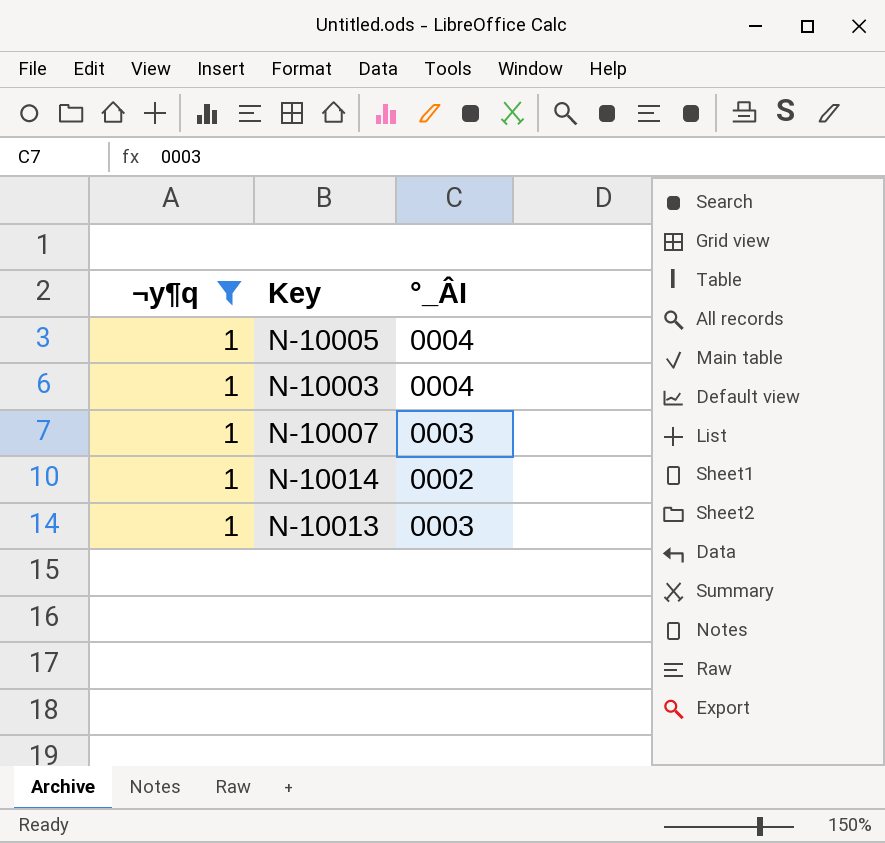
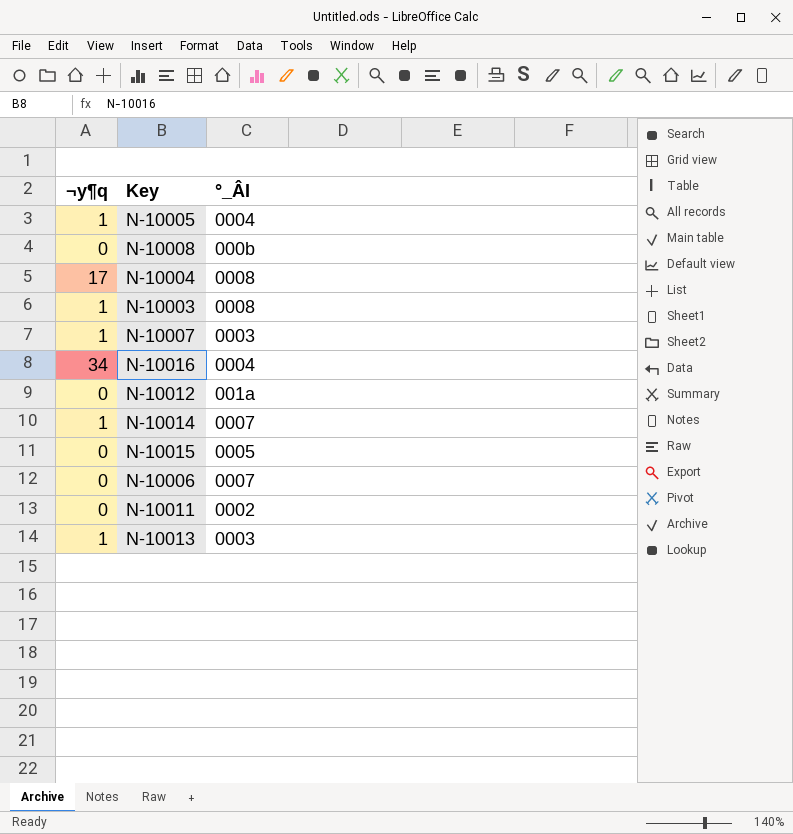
filter: ¬y¶q = 1 -> none
N-10003 | °_ÂI: 0004 -> 0008
N-10014 | °_ÂI: 0002 -> 0007

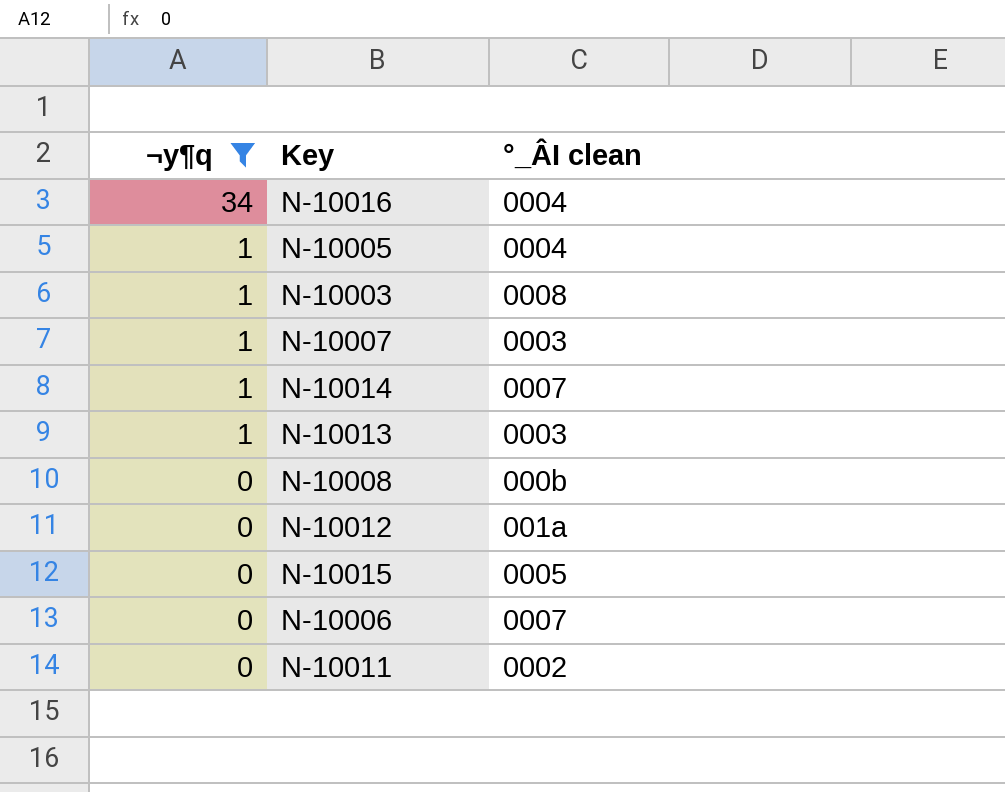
filter: none -> ¬y¶q != 17
row order: none -> ¬y¶q descending
column name: °_ÂI -> °_ÂI clean

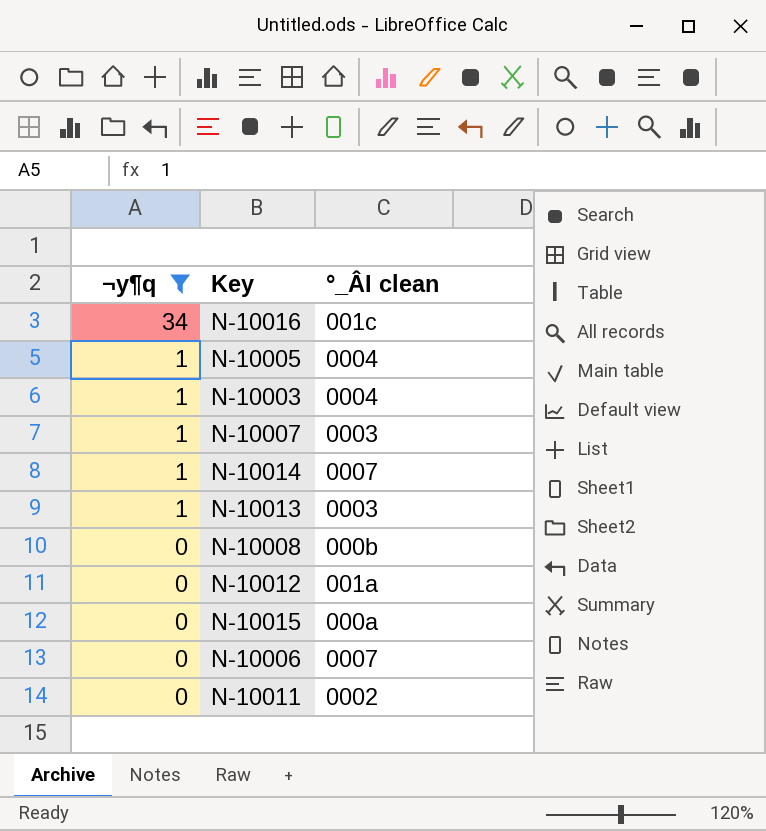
N-10016 | °_ÂI clean: 0004 -> 001c
N-10003 | °_ÂI clean: 0008 -> 0004
N-10015 | °_ÂI clean: 0005 -> 000a

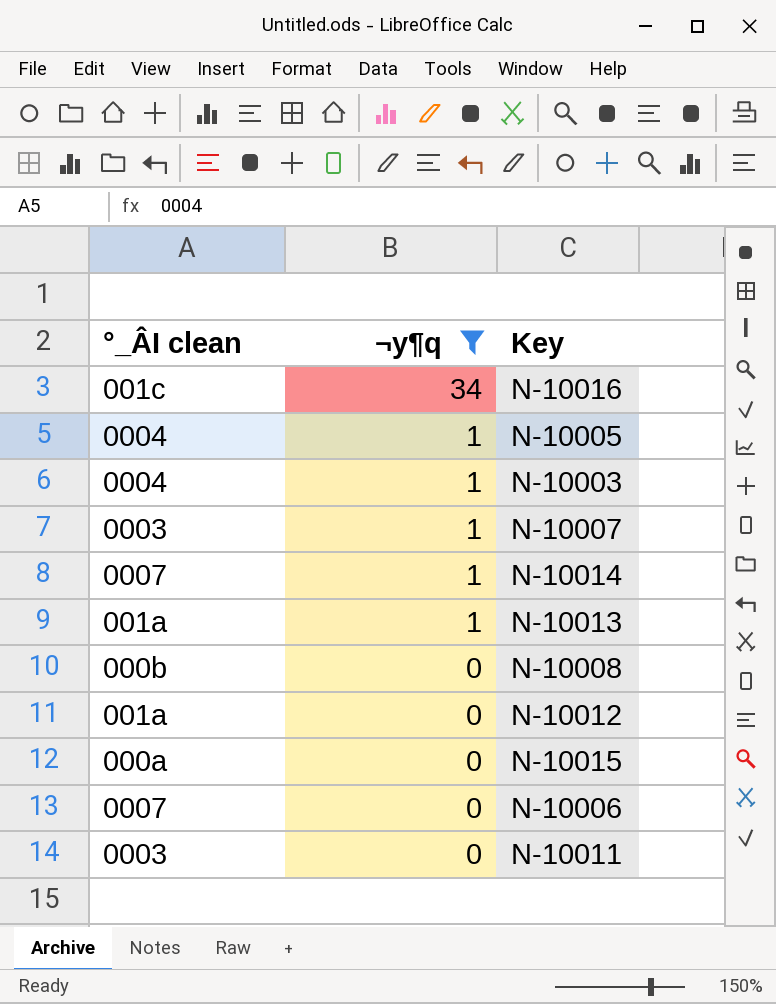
column °_ÂI clean | position: 3 -> 1
N-10013 | °_ÂI clean: 0003 -> 001a
N-10011 | °_ÂI clean: 0002 -> 0003

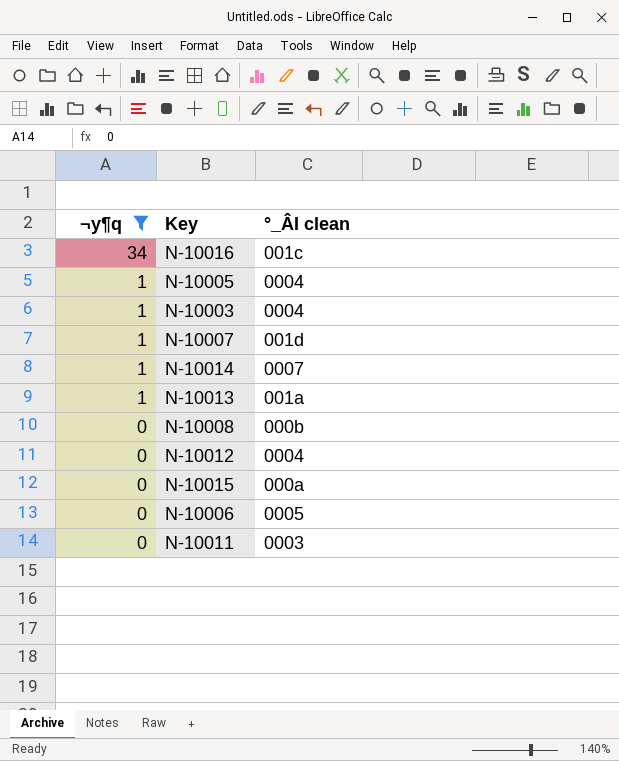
column °_ÂI clean | position: 1 -> 3
N-10007 | °_ÂI clean: 0003 -> 001d
N-10012 | °_ÂI clean: 001a -> 0004
N-10006 | °_ÂI clean: 0007 -> 0005

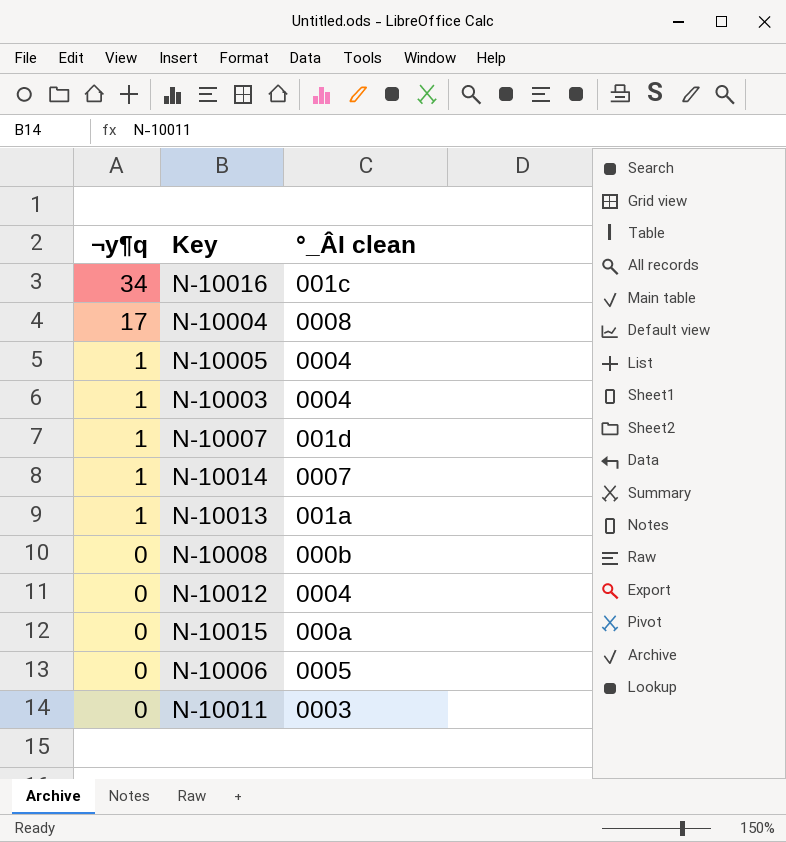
filter: ¬y¶q != 17 -> none

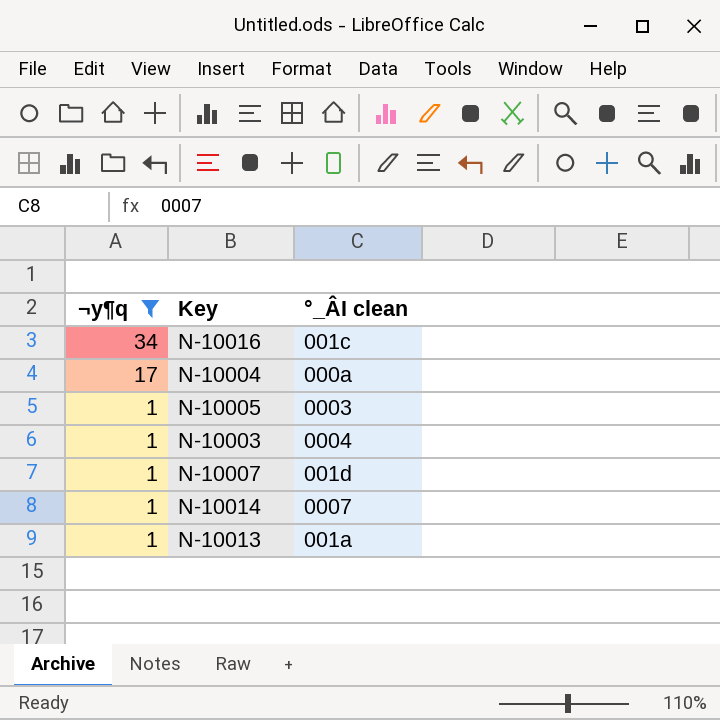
filter: none -> ¬y¶q != 0
N-10004 | °_ÂI clean: 0008 -> 000a
N-10005 | °_ÂI clean: 0004 -> 0003

